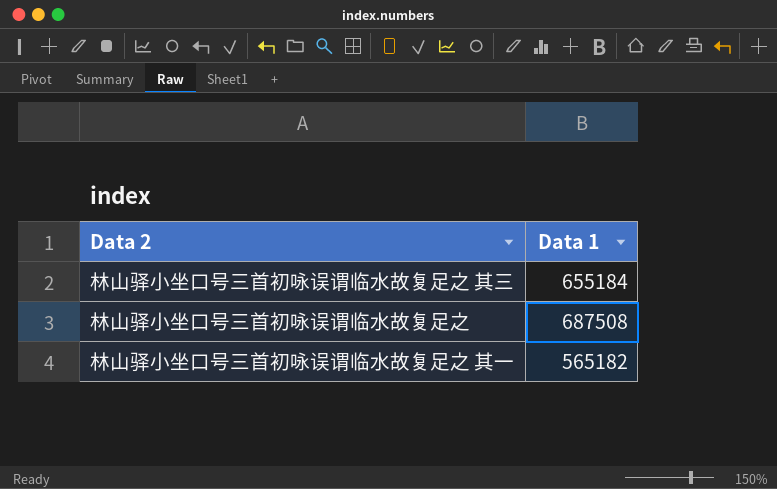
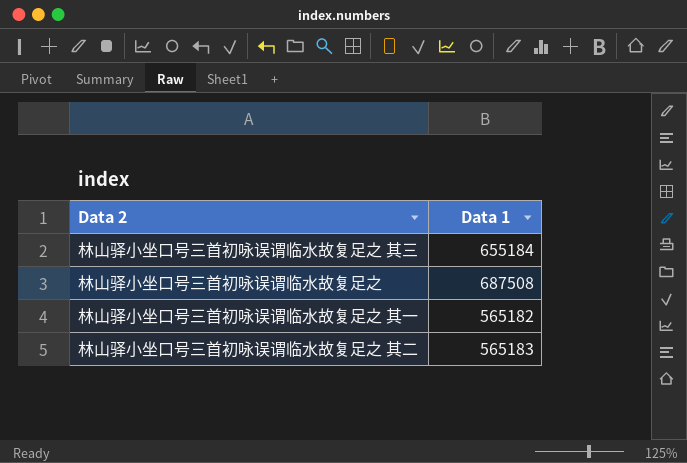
row 林山驿小坐口号三首初咏误谓临水故复足之 其二: none -> 565183

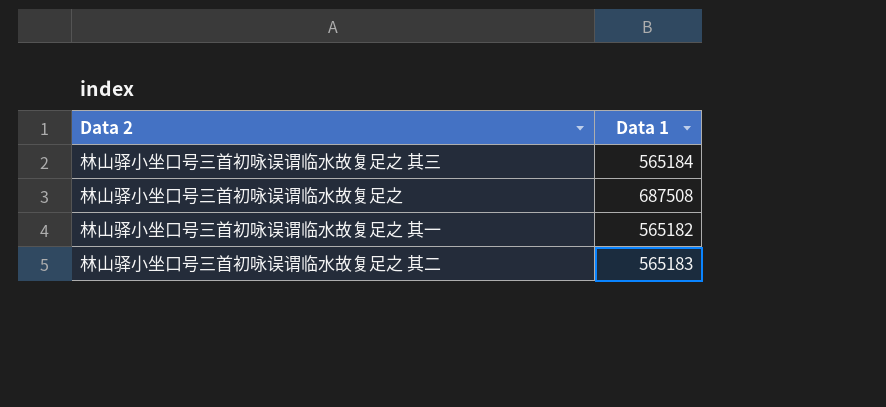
林山驿小坐口号三首初咏误谓临水故复足之 其三 | Data 1: 655184 -> 565184

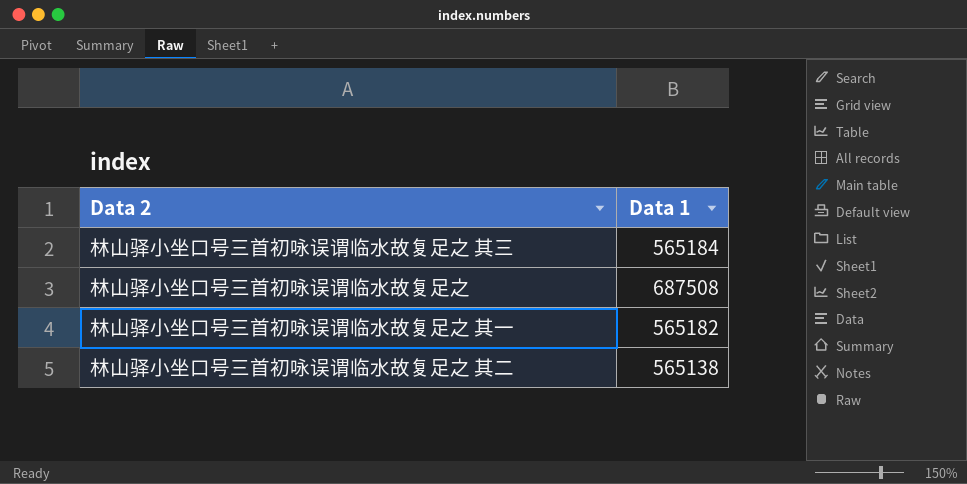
林山驿小坐口号三首初咏误谓临水故复足之 其二 | Data 1: 565183 -> 565138

